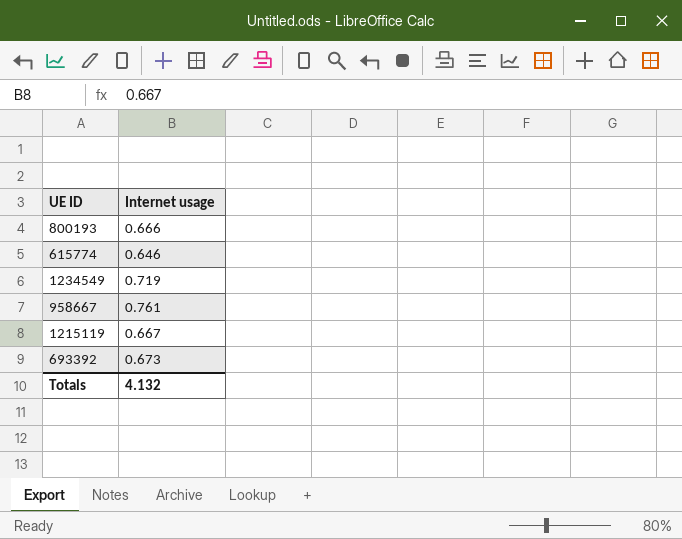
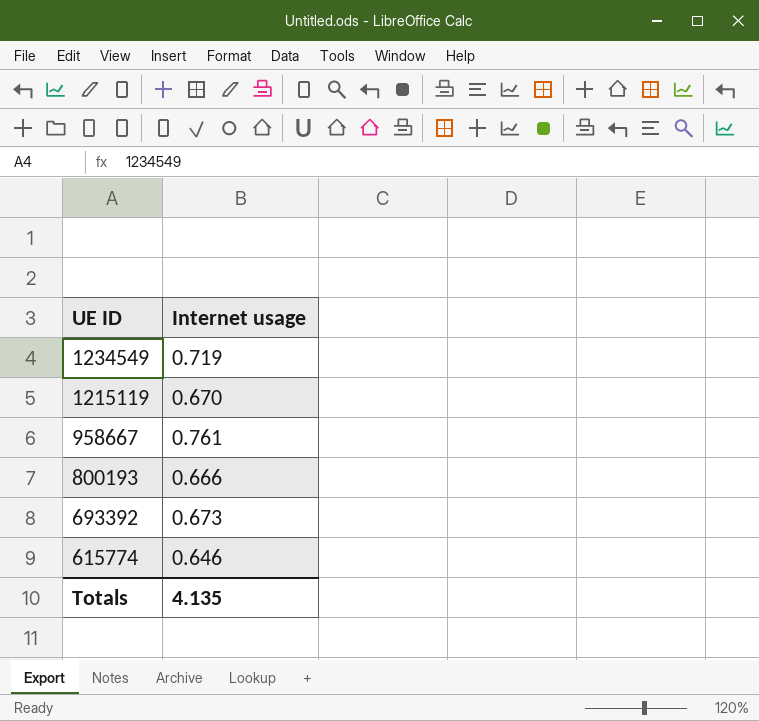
row order: none -> UE ID descending
1215119 | Internet usage: 0.667 -> 0.670
Totals | Internet usage: 4.132 -> 4.135

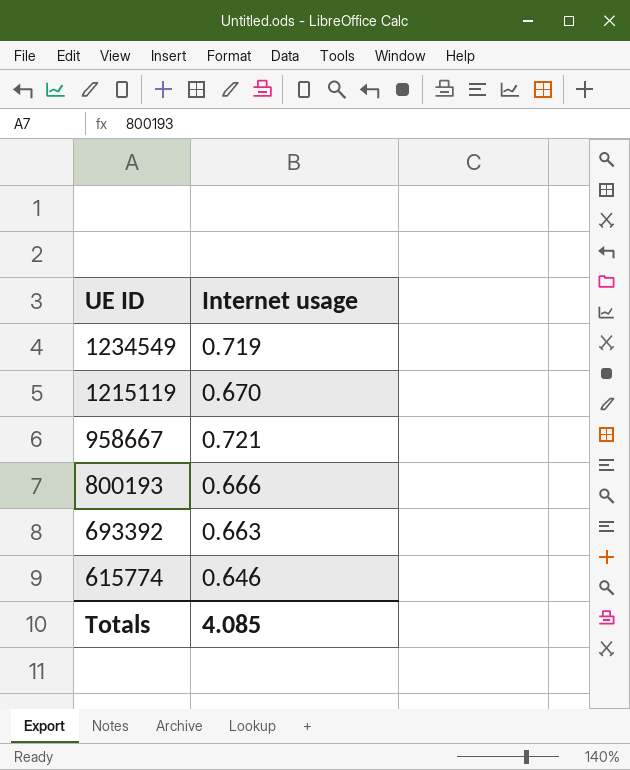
958667 | Internet usage: 0.761 -> 0.721
693392 | Internet usage: 0.673 -> 0.663
Totals | Internet usage: 4.135 -> 4.085

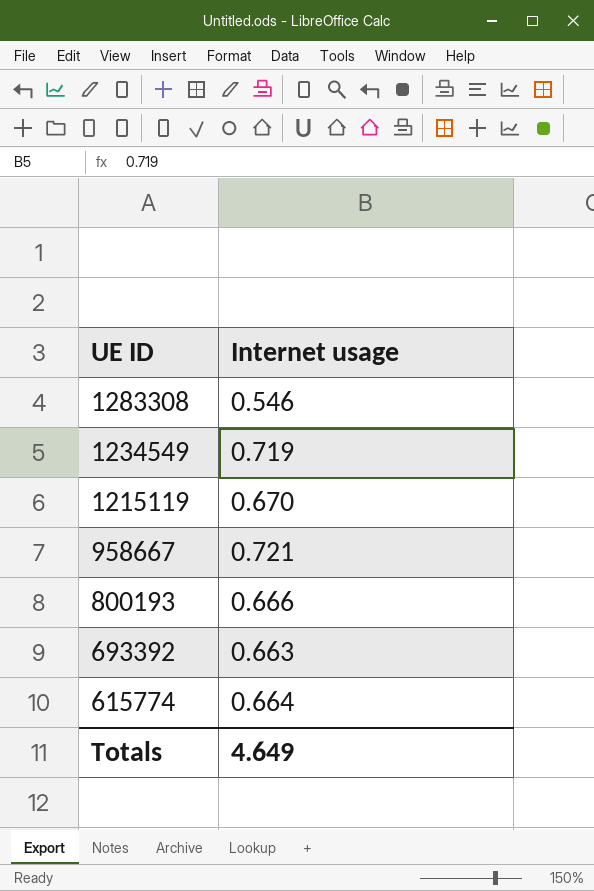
row 1283308: none -> 0.546
615774 | Internet usage: 0.646 -> 0.664
Totals | Internet usage: 4.085 -> 4.649

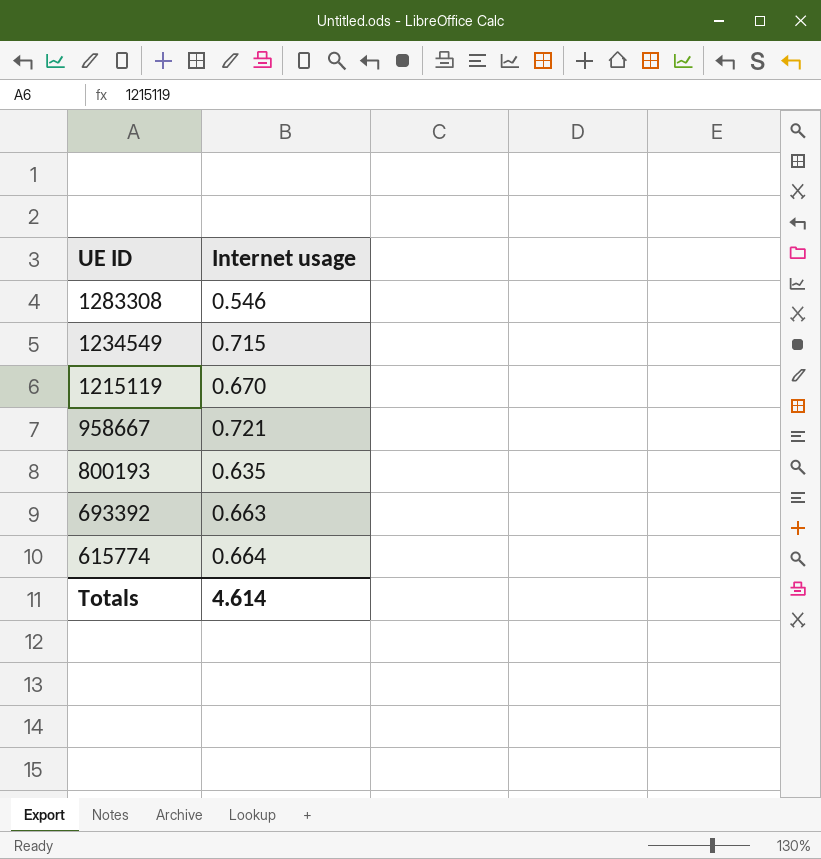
1234549 | Internet usage: 0.719 -> 0.715
800193 | Internet usage: 0.666 -> 0.635
Totals | Internet usage: 4.649 -> 4.614

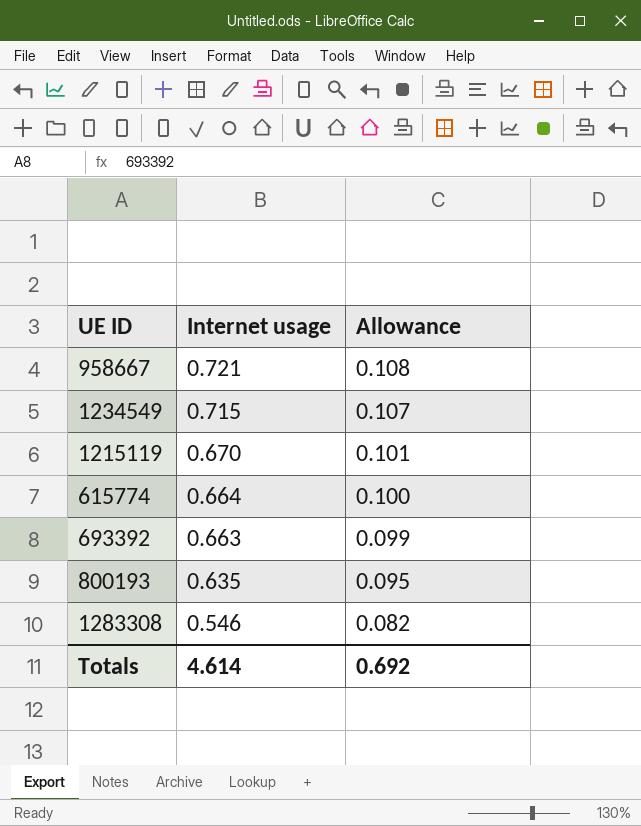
row order: UE ID descending -> Internet usage descending
column Allowance | formula: none -> [Internet usage] * 0.15

